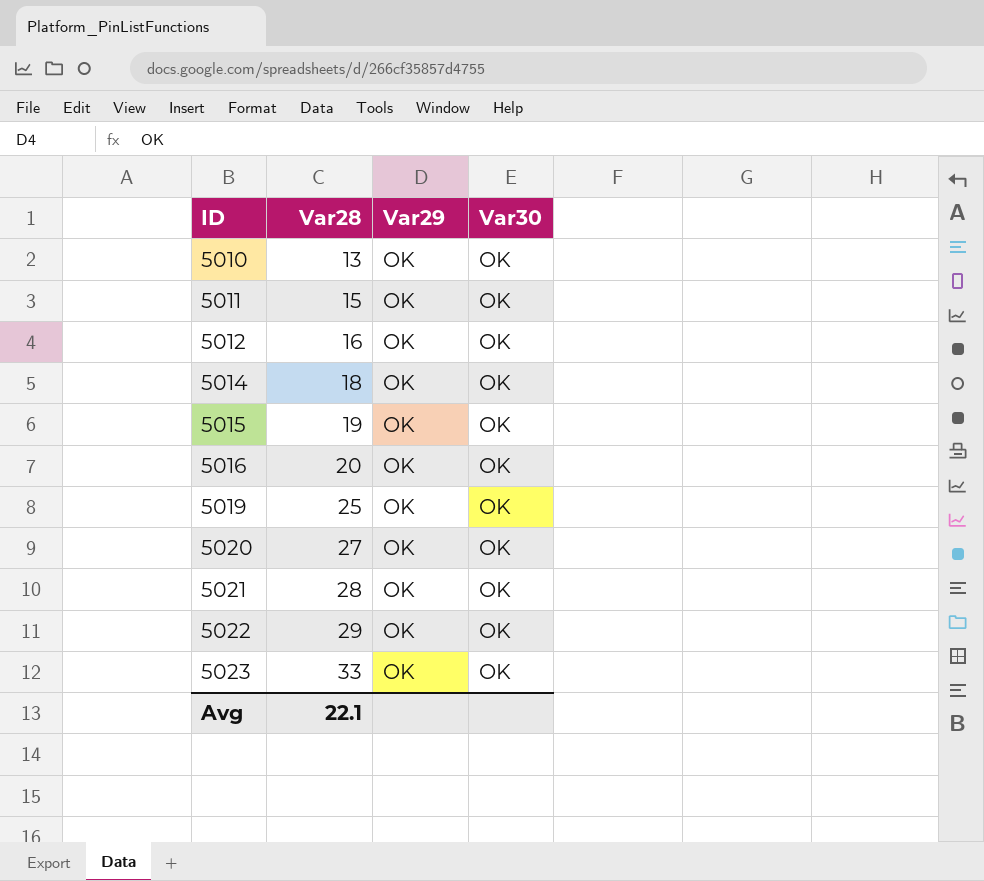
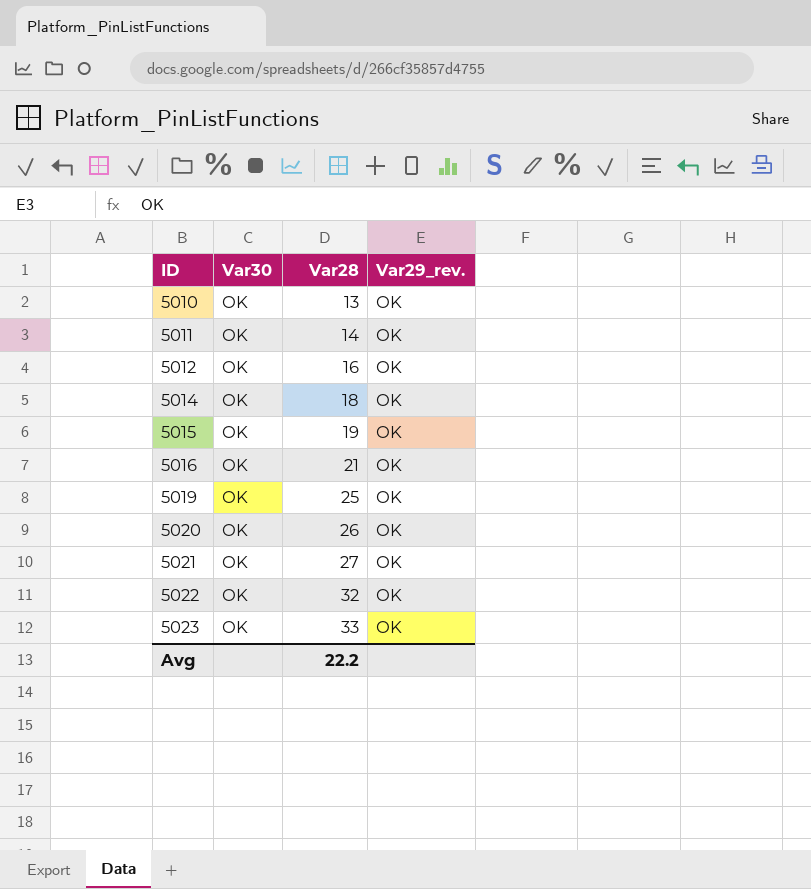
column Var30 | position: 4 -> 2
column name: Var29 -> Var29_rev.
5011 | Var28: 15 -> 14
5016 | Var28: 20 -> 21
5020 | Var28: 27 -> 26
5021 | Var28: 28 -> 27
5022 | Var28: 29 -> 32
Avg | Var28: 22.1 -> 22.2

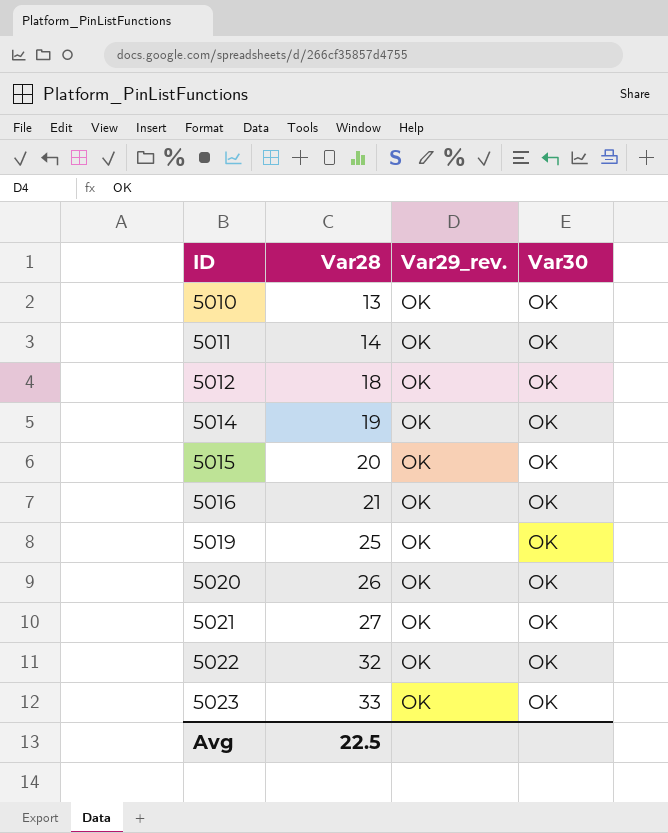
column Var30 | position: 2 -> 4
5012 | Var28: 16 -> 18
5014 | Var28: 18 -> 19
5015 | Var28: 19 -> 20
Avg | Var28: 22.2 -> 22.5

